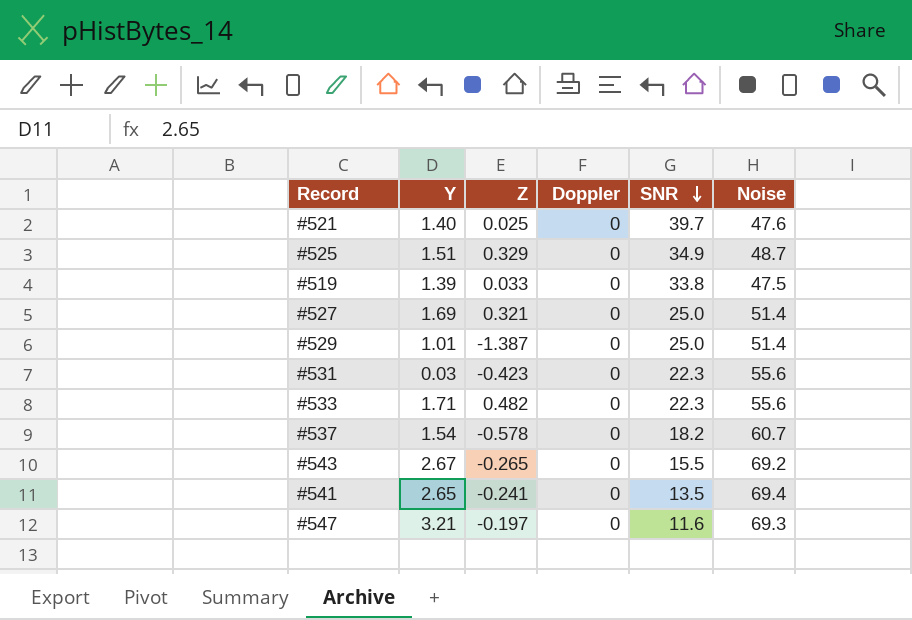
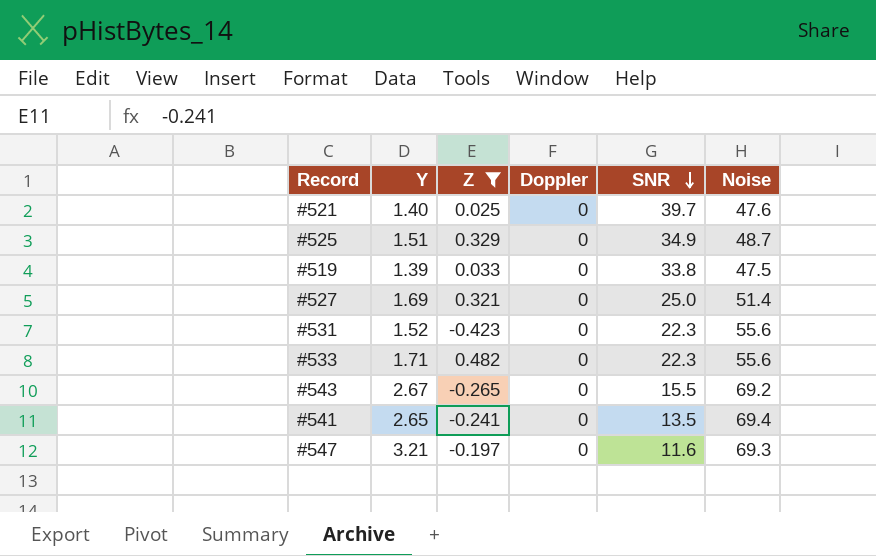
filter: none -> Z >= -0.423
#531 | Y: 0.03 -> 1.52

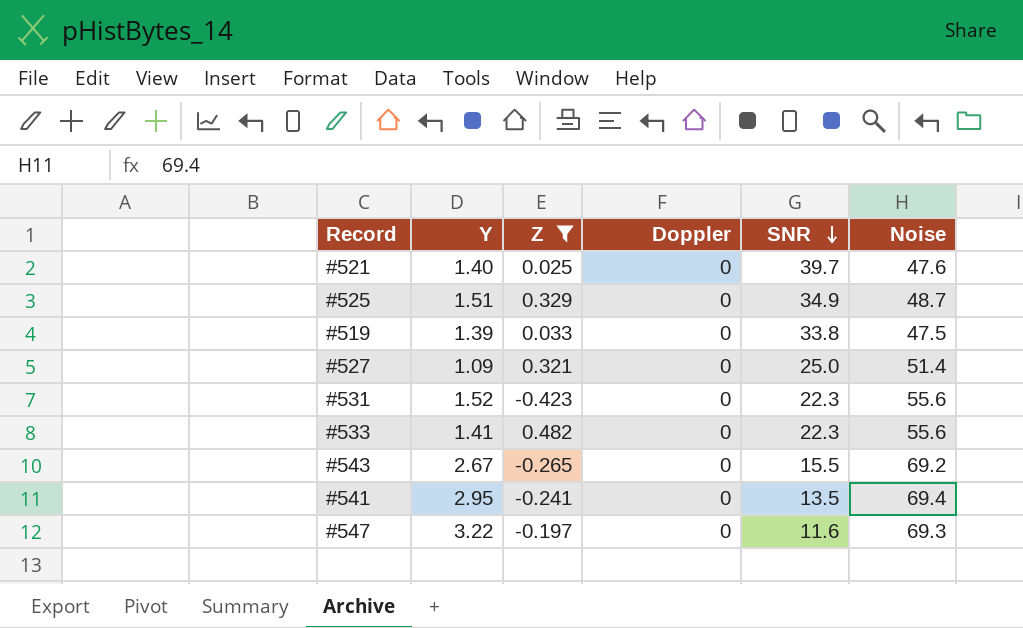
#527 | Y: 1.69 -> 1.09
#533 | Y: 1.71 -> 1.41
#541 | Y: 2.65 -> 2.95
#547 | Y: 3.21 -> 3.22

